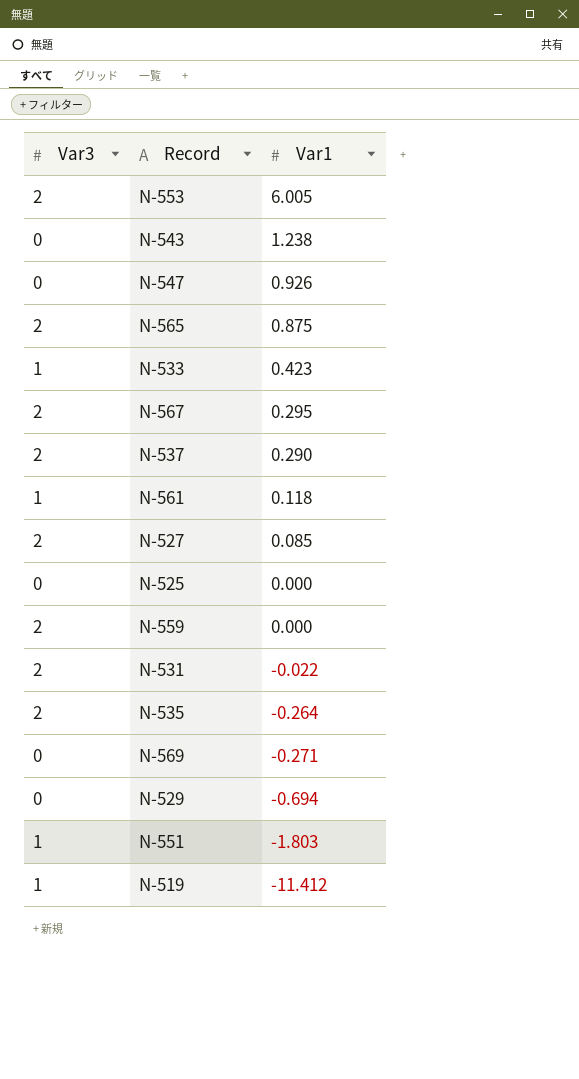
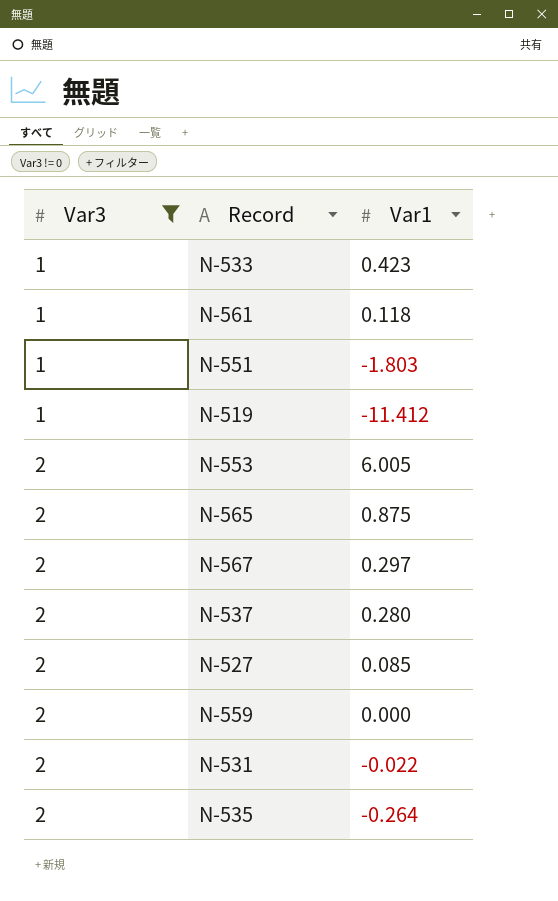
filter: none -> Var3 != 0
row order: Var1 descending -> Var3 ascending
N-567 | Var1: 0.295 -> 0.297
N-537 | Var1: 0.290 -> 0.280

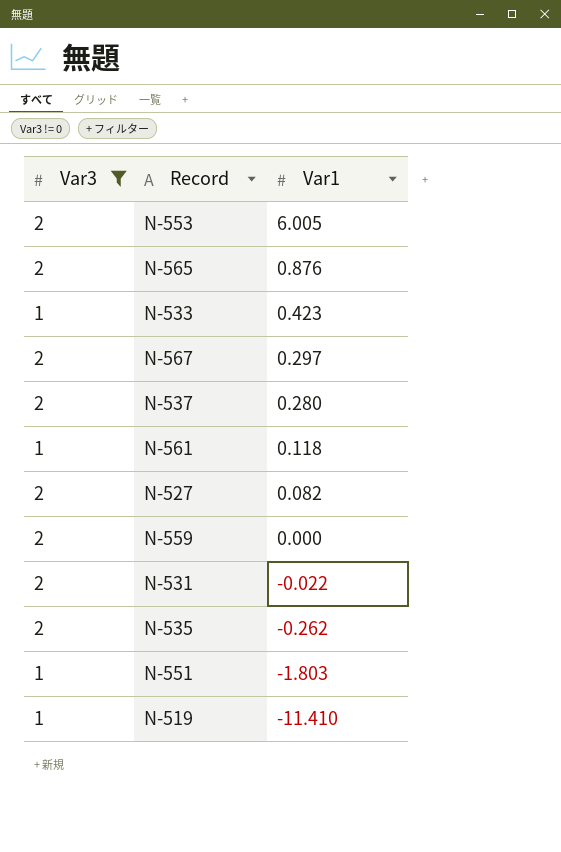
row order: Var3 ascending -> Var1 descending
N-565 | Var1: 0.875 -> 0.876
N-527 | Var1: 0.085 -> 0.082
N-535 | Var1: -0.264 -> -0.262
N-519 | Var1: -11.412 -> -11.410

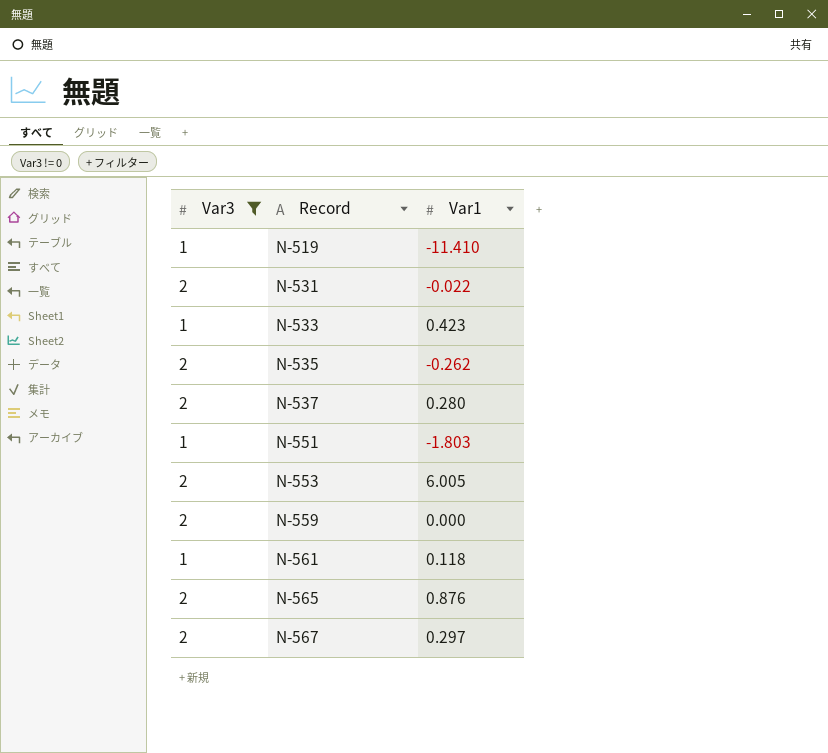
row order: Var1 descending -> Record ascending
row N-527: 2 | 0.082 -> none

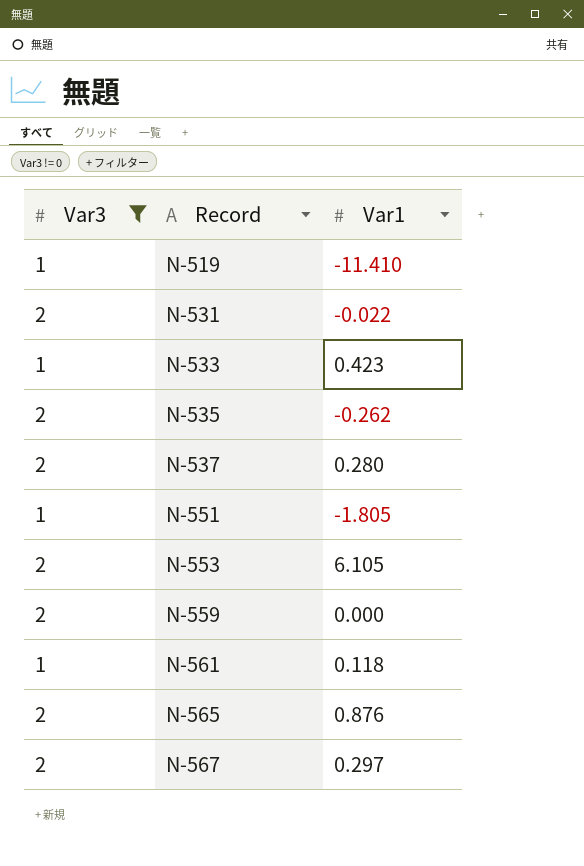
N-551 | Var1: -1.803 -> -1.805
N-553 | Var1: 6.005 -> 6.105

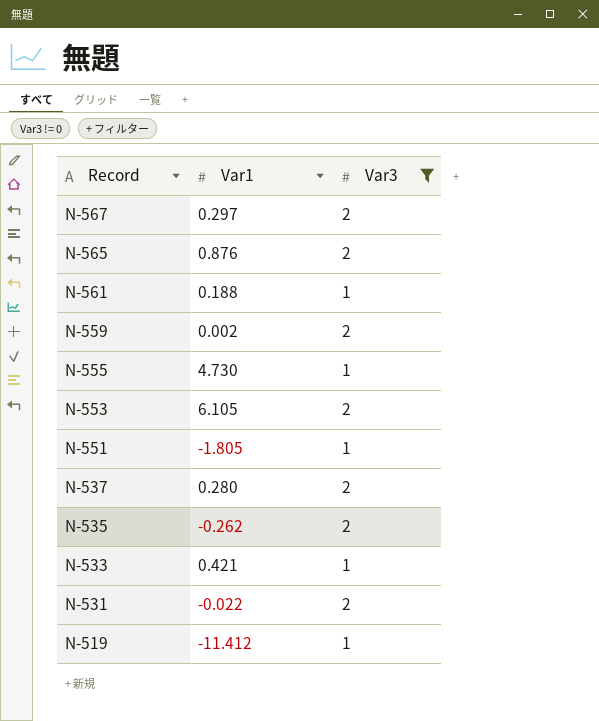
row order: Record ascending -> Record descending
column Var3 | position: 1 -> 3
N-561 | Var1: 0.118 -> 0.188
N-559 | Var1: 0.000 -> 0.002
row N-555: none -> 4.730 | 1
N-533 | Var1: 0.423 -> 0.421
N-519 | Var1: -11.410 -> -11.412

